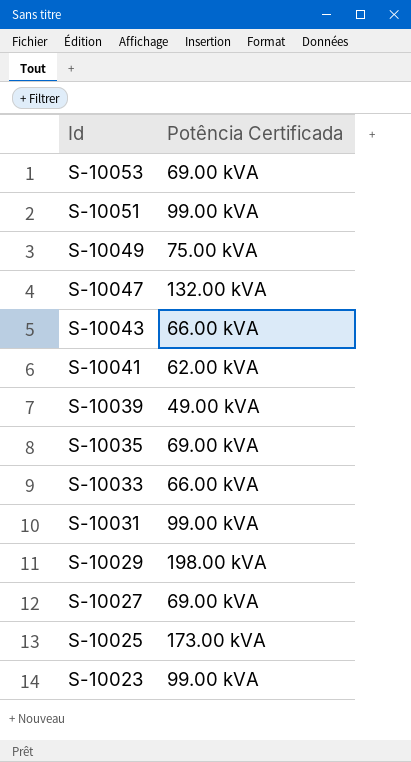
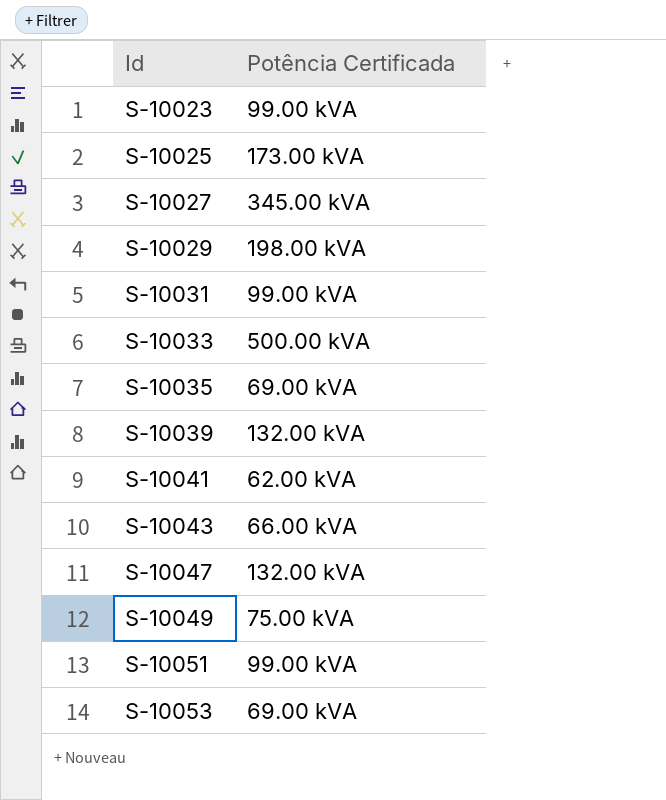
row order: Id descending -> Id ascending
S-10027 | Potência Certificada: 69.00 kVA -> 345.00 kVA
S-10033 | Potência Certificada: 66.00 kVA -> 500.00 kVA
S-10039 | Potência Certificada: 49.00 kVA -> 132.00 kVA

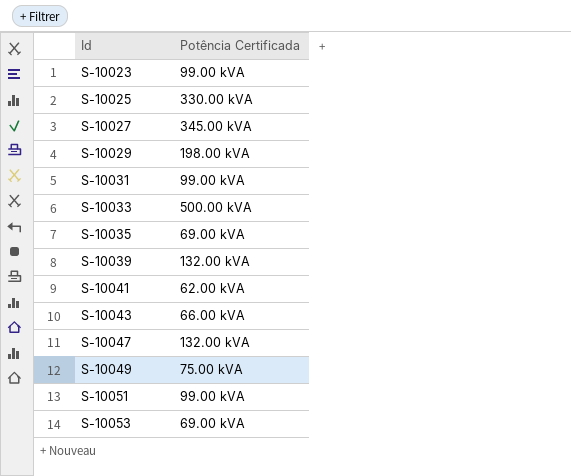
S-10025 | Potência Certificada: 173.00 kVA -> 330.00 kVA

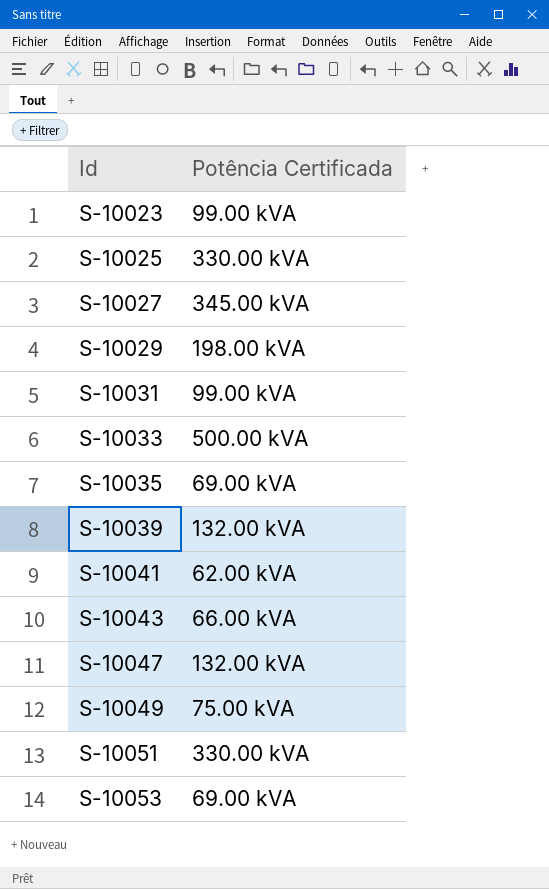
S-10051 | Potência Certificada: 99.00 kVA -> 330.00 kVA

